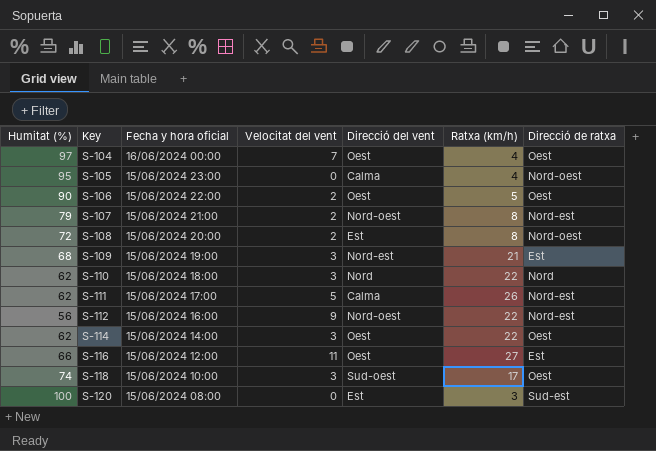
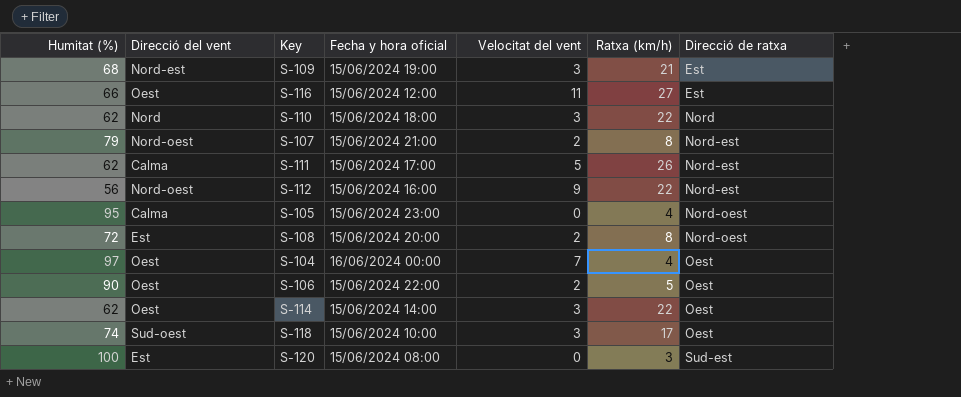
row order: Key ascending -> Direcció de ratxa ascending
column Direcció del vent | position: 5 -> 2

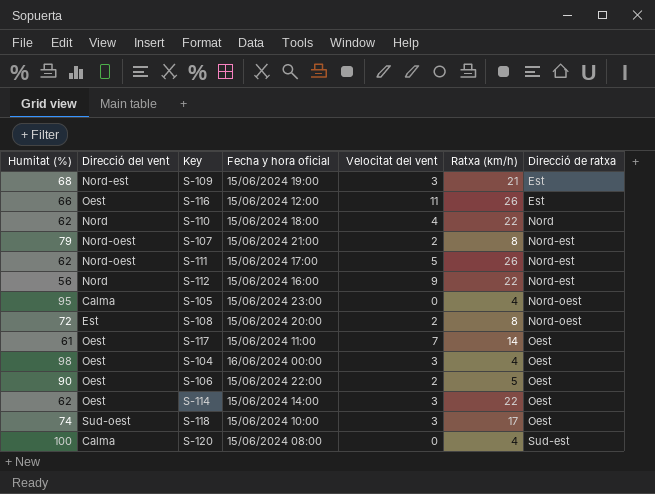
S-116 | Ratxa (km/h): 27 -> 26
S-110 | Velocitat del vent: 3 -> 4
S-111 | Direcció del vent: Calma -> Nord-oest
S-112 | Direcció del vent: Nord-oest -> Nord
row S-117: none -> 61 | Oest | 15/06/2024 11:00 | 7 | 14 | Oest
S-104 | Humitat (%): 97 -> 98
S-104 | Velocitat del vent: 7 -> 3
S-120 | Direcció del vent: Est -> Calma
S-120 | Ratxa (km/h): 3 -> 4

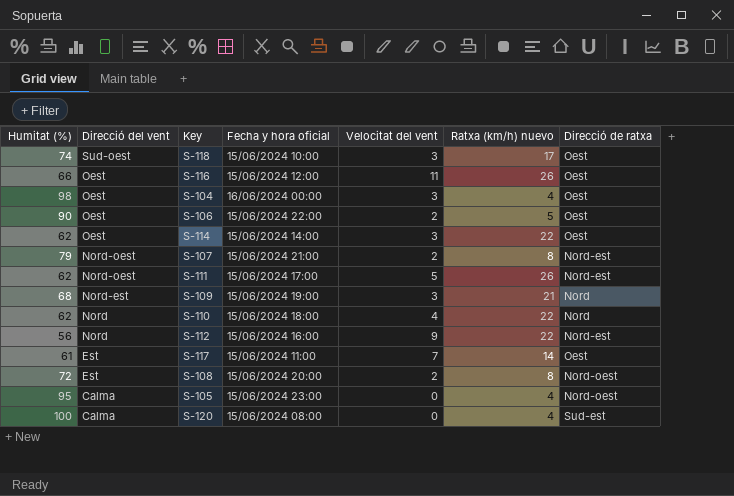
row order: Direcció de ratxa ascending -> Direcció del vent descending
column name: Ratxa (km/h) -> Ratxa (km/h) nuevo
S-116 | Direcció de ratxa: Est -> Oest
S-109 | Direcció de ratxa: Est -> Nord
S-117 | Direcció del vent: Oest -> Est

